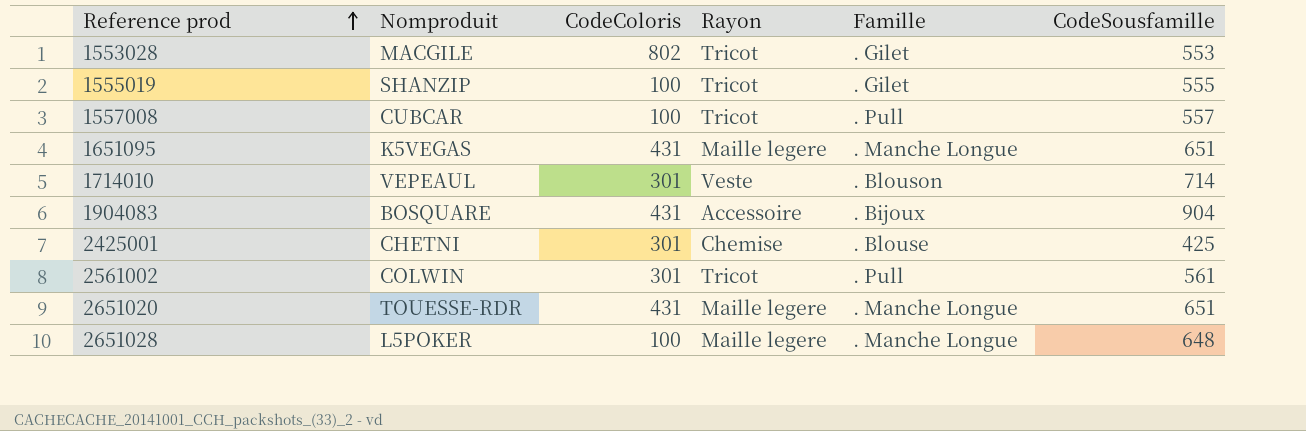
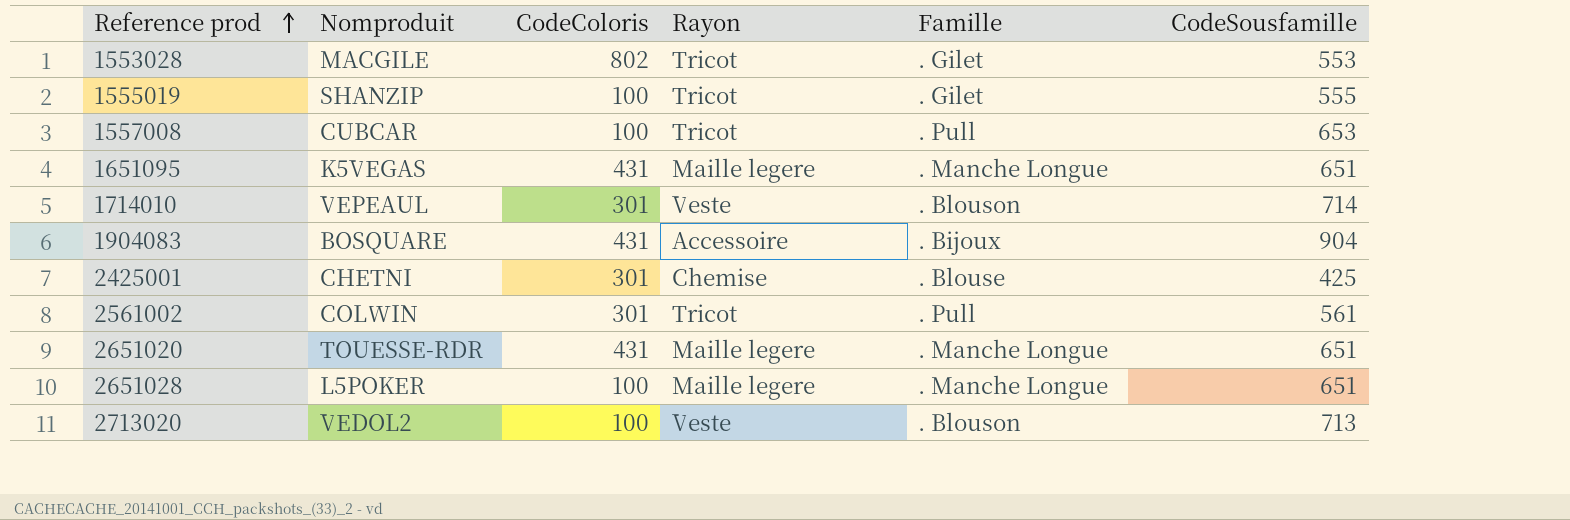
1557008 | CodeSousfamille: 557 -> 653
2651028 | CodeSousfamille: 648 -> 651
row 2713020: none -> VEDOL2 | 100 | Veste | . Blouson | 713

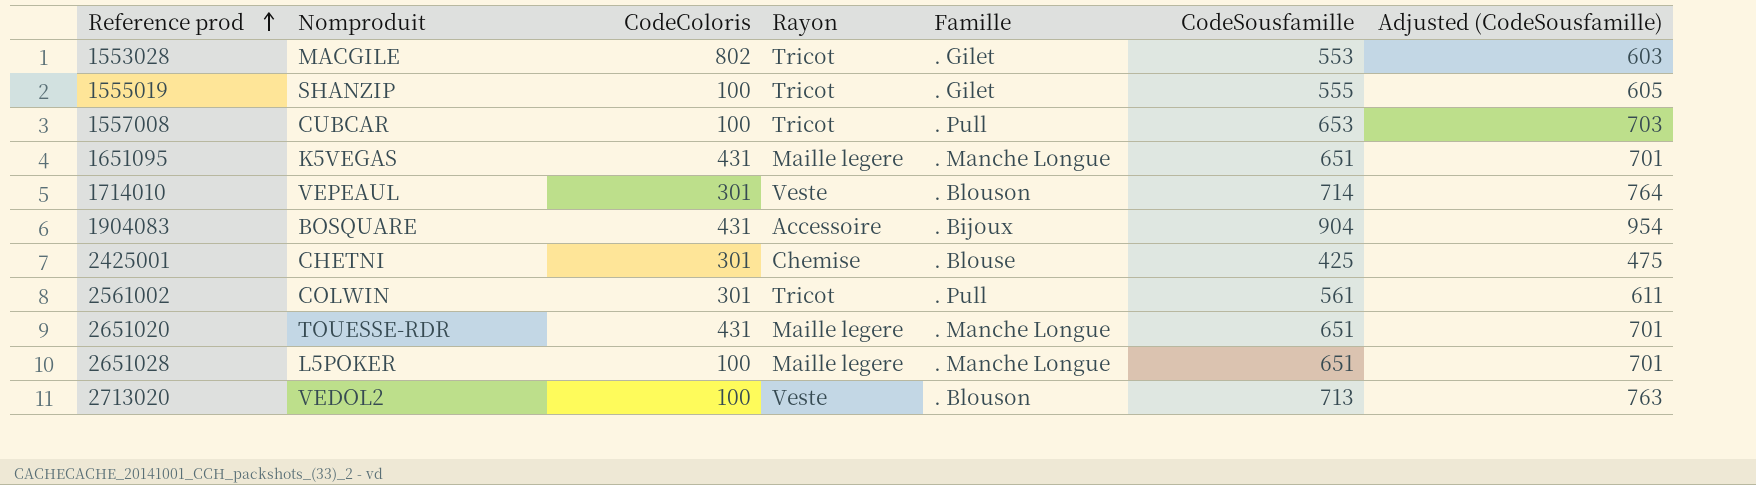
column Adjusted (CodeSousfamille) | formula: none -> [CodeSousfamille] + 50

